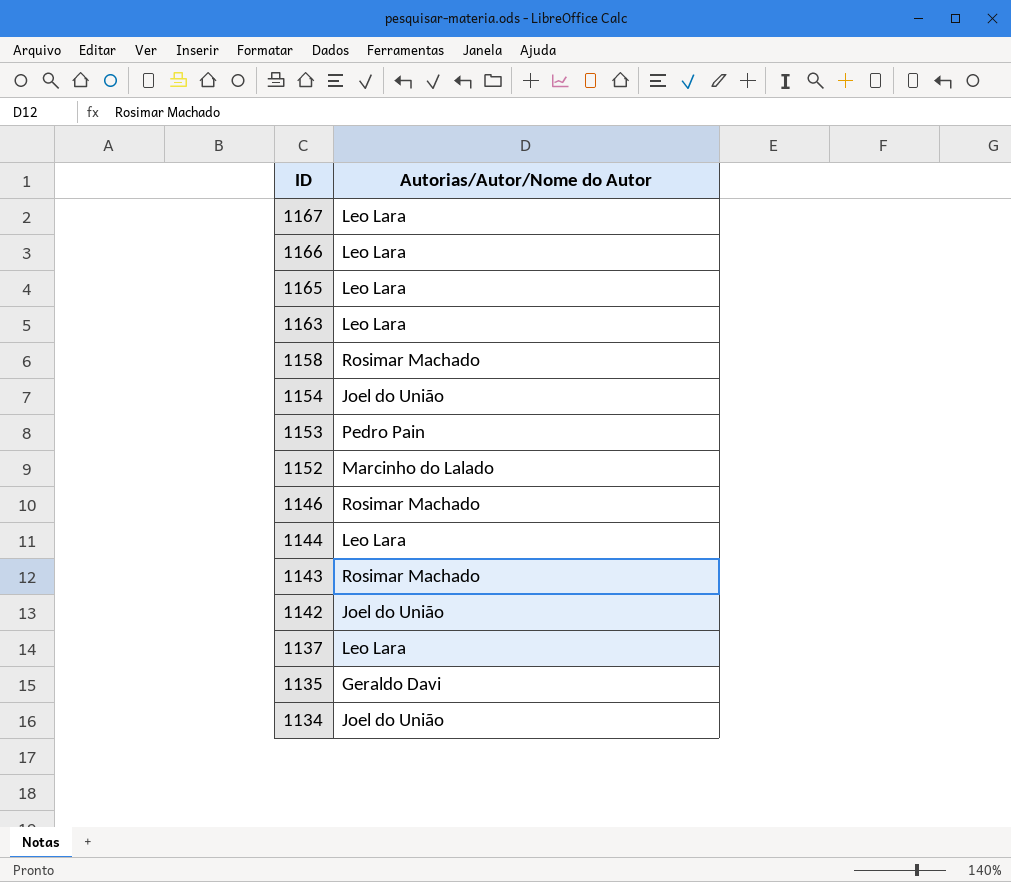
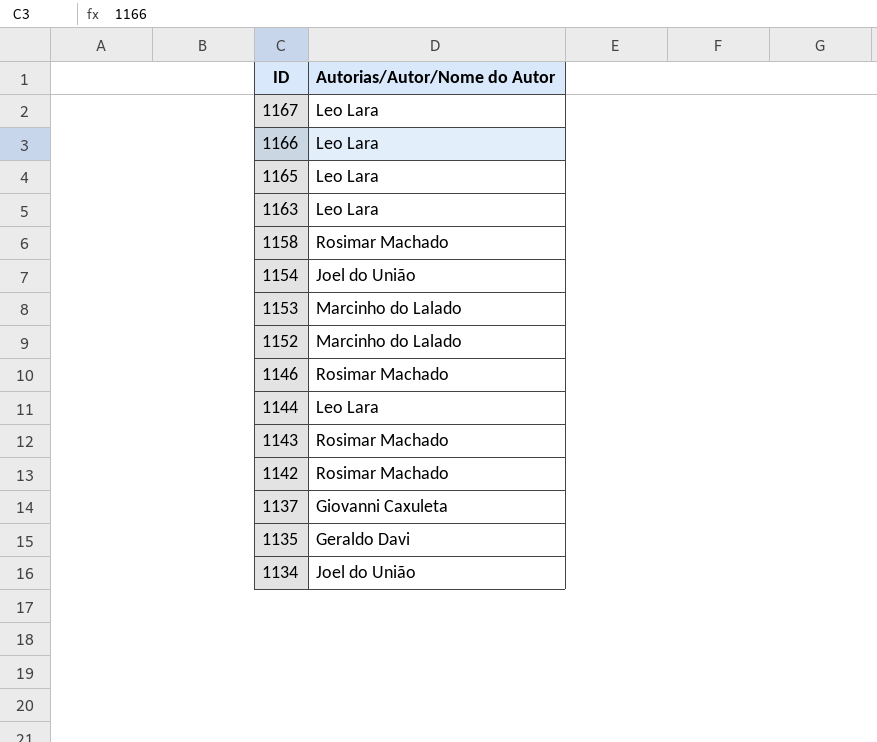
1153 | Autorias/Autor/Nome do Autor: Pedro Pain -> Marcinho do Lalado
1142 | Autorias/Autor/Nome do Autor: Joel do União -> Rosimar Machado
1137 | Autorias/Autor/Nome do Autor: Leo Lara -> Giovanni Caxuleta

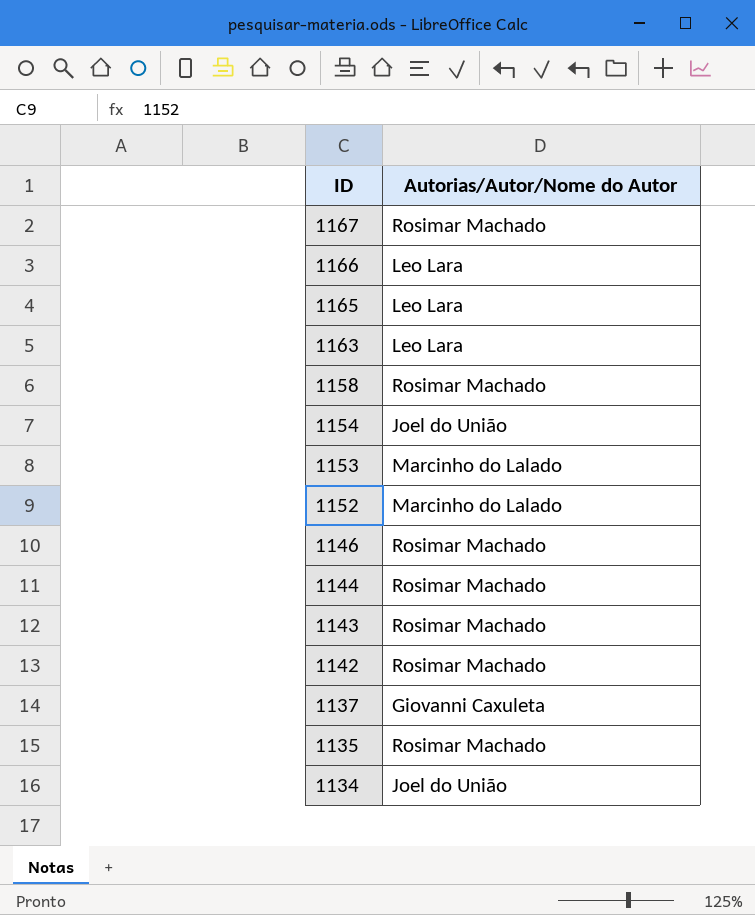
1167 | Autorias/Autor/Nome do Autor: Leo Lara -> Rosimar Machado
1144 | Autorias/Autor/Nome do Autor: Leo Lara -> Rosimar Machado
1135 | Autorias/Autor/Nome do Autor: Geraldo Davi -> Rosimar Machado

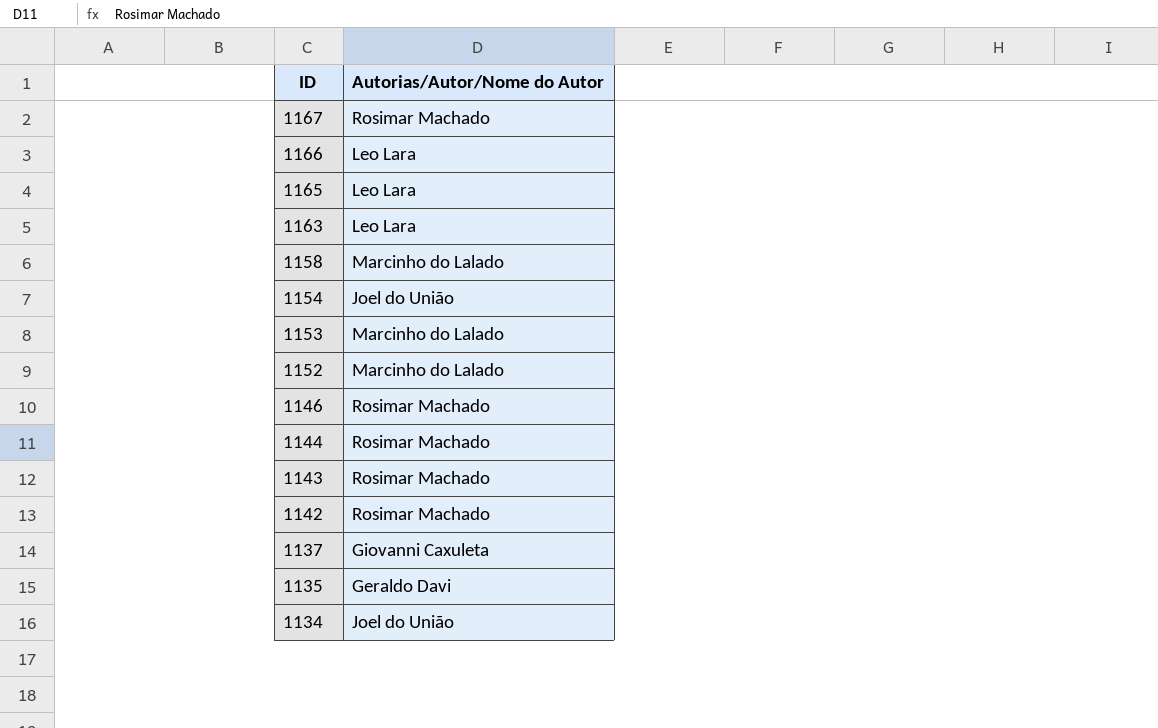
1158 | Autorias/Autor/Nome do Autor: Rosimar Machado -> Marcinho do Lalado
1135 | Autorias/Autor/Nome do Autor: Rosimar Machado -> Geraldo Davi

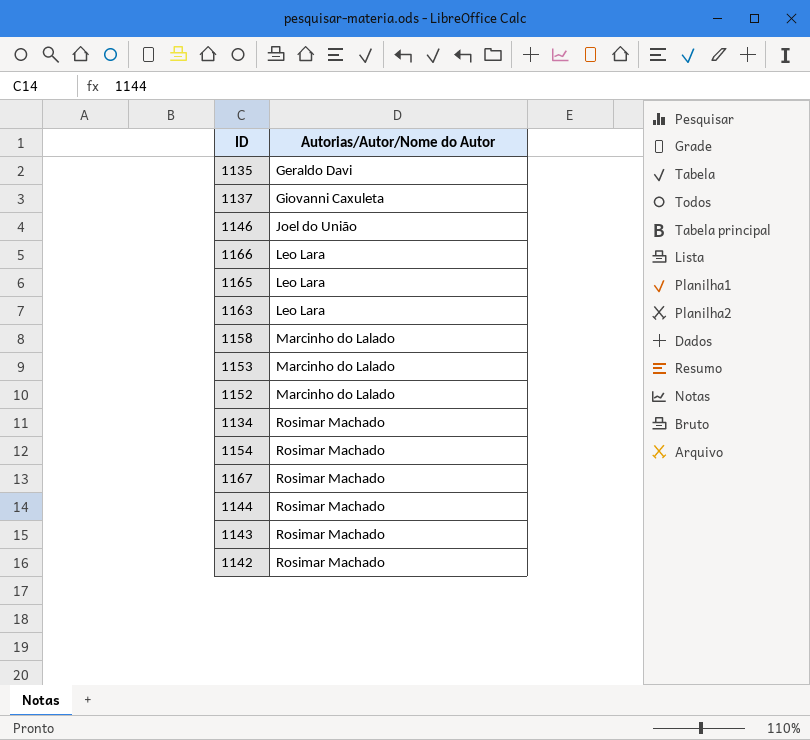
row order: ID descending -> Autorias/Autor/Nome do Autor ascending
1146 | Autorias/Autor/Nome do Autor: Rosimar Machado -> Joel do União
1134 | Autorias/Autor/Nome do Autor: Joel do União -> Rosimar Machado
1154 | Autorias/Autor/Nome do Autor: Joel do União -> Rosimar Machado

